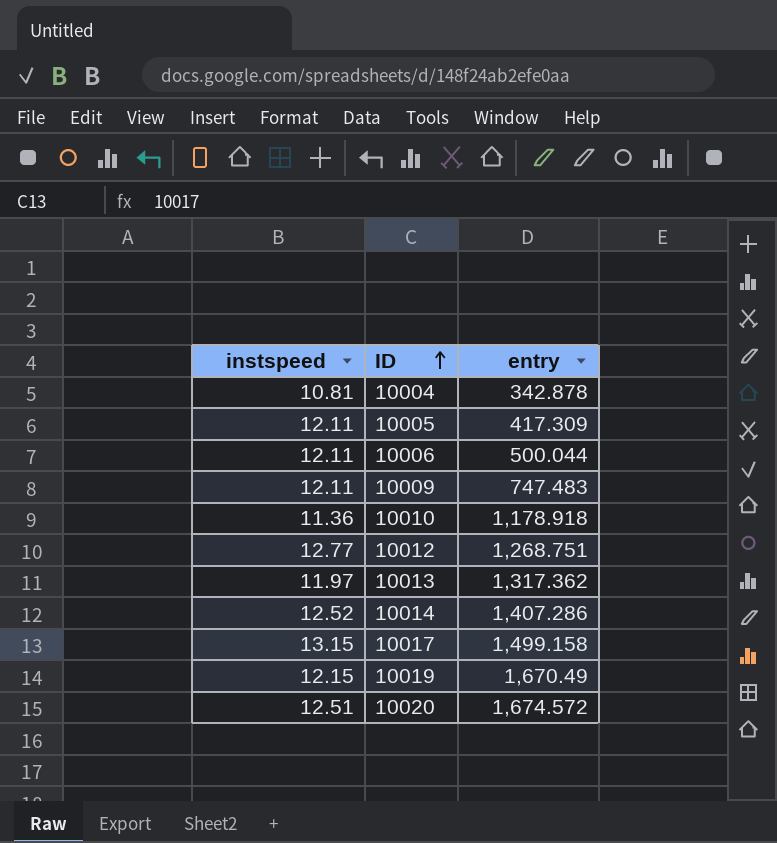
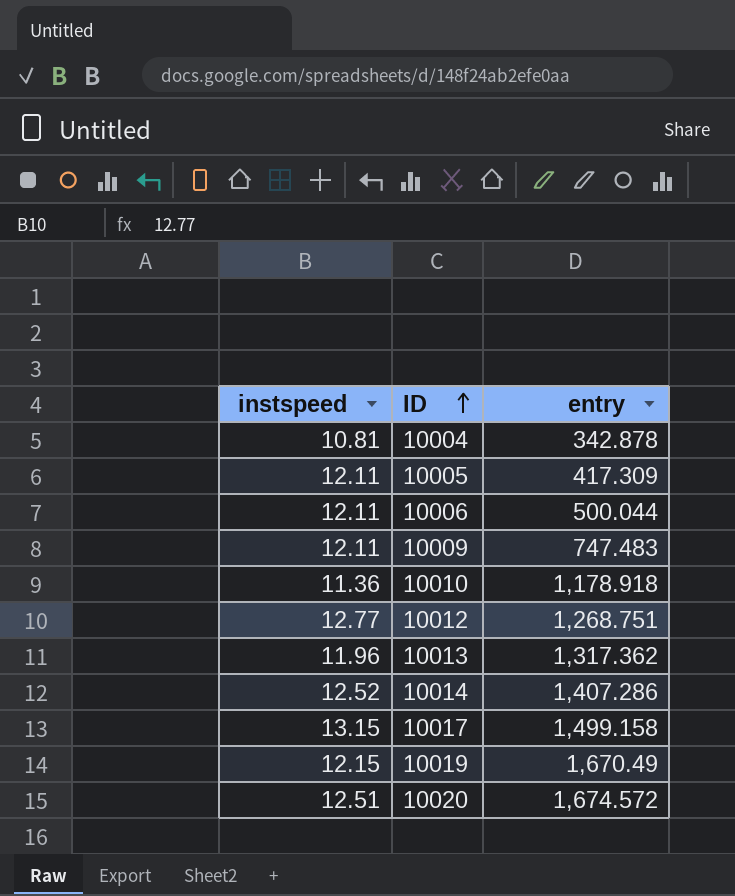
10013 | instspeed: 11.97 -> 11.96

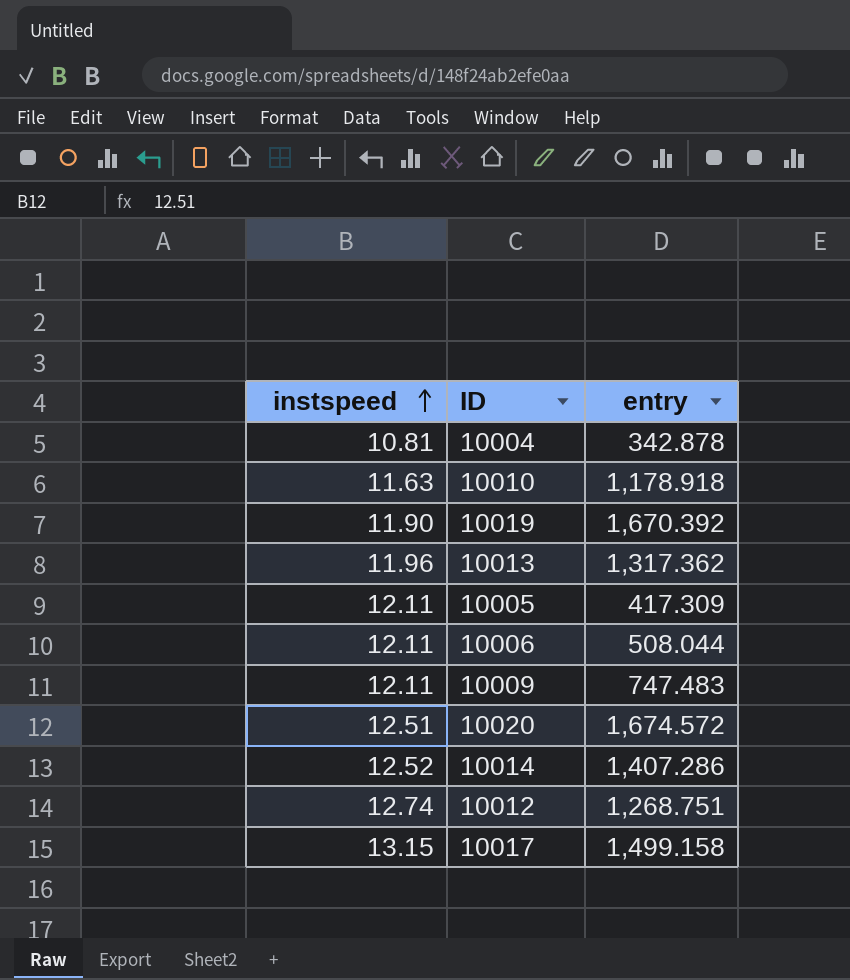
row order: ID ascending -> instspeed ascending
10010 | instspeed: 11.36 -> 11.63
10019 | instspeed: 12.15 -> 11.90
10019 | entry: 1,670.49 -> 1,670.392
10006 | entry: 500.044 -> 508.044
10012 | instspeed: 12.77 -> 12.74

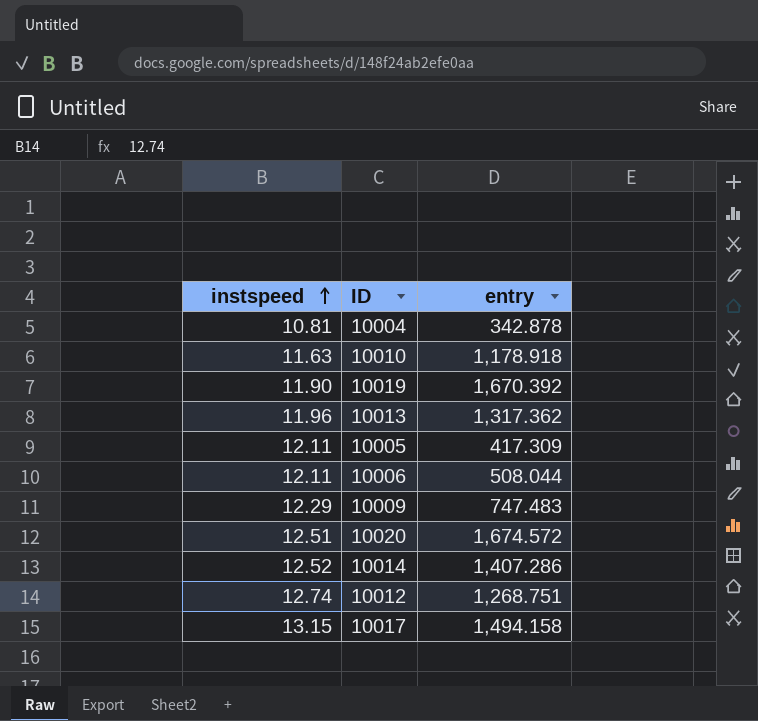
10009 | instspeed: 12.11 -> 12.29
10017 | entry: 1,499.158 -> 1,494.158

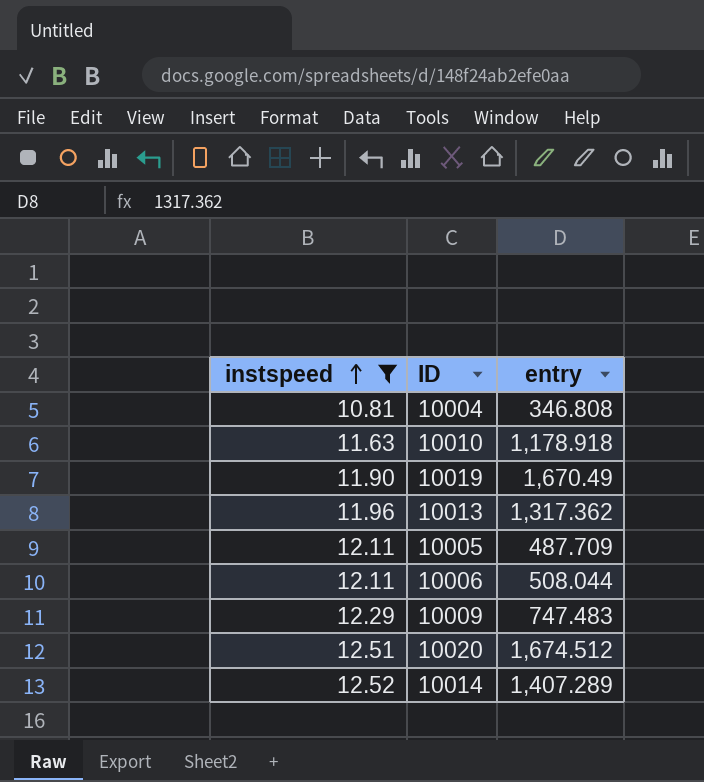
filter: none -> instspeed <= 12.52
10004 | entry: 342.878 -> 346.808
10019 | entry: 1,670.392 -> 1,670.49
10005 | entry: 417.309 -> 487.709
10020 | entry: 1,674.572 -> 1,674.512
10014 | entry: 1,407.286 -> 1,407.289

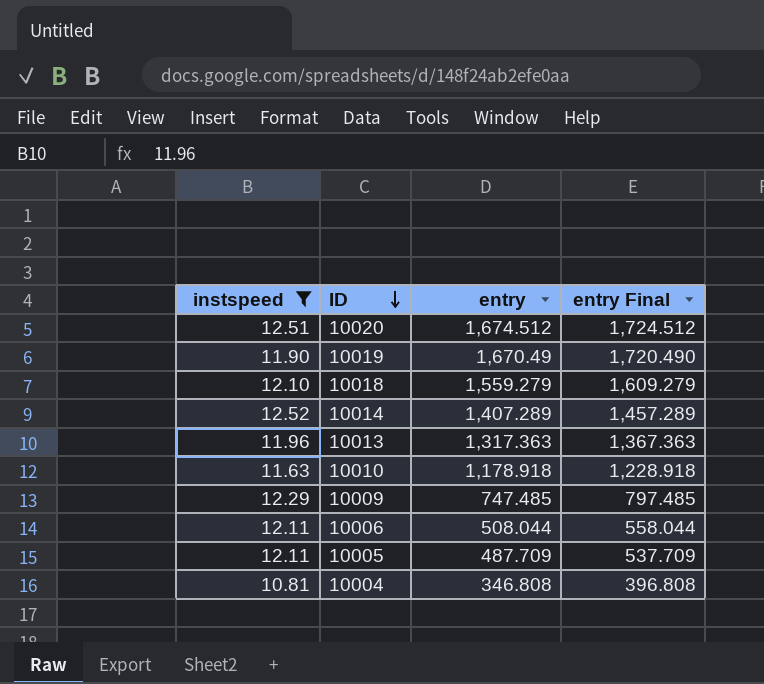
row order: instspeed ascending -> ID descending
column entry Final | formula: none -> [entry] + 50
row 10018: none -> 12.10 | 1,559.279 | 1,609.279
10013 | entry: 1,317.362 -> 1,317.363
10009 | entry: 747.483 -> 747.485

